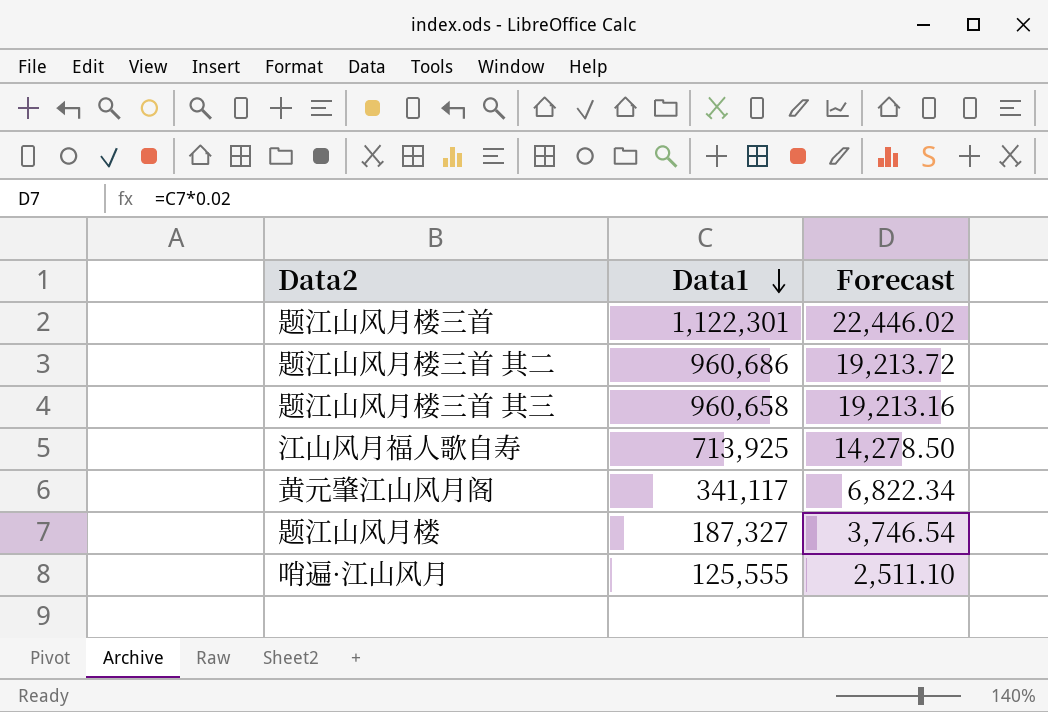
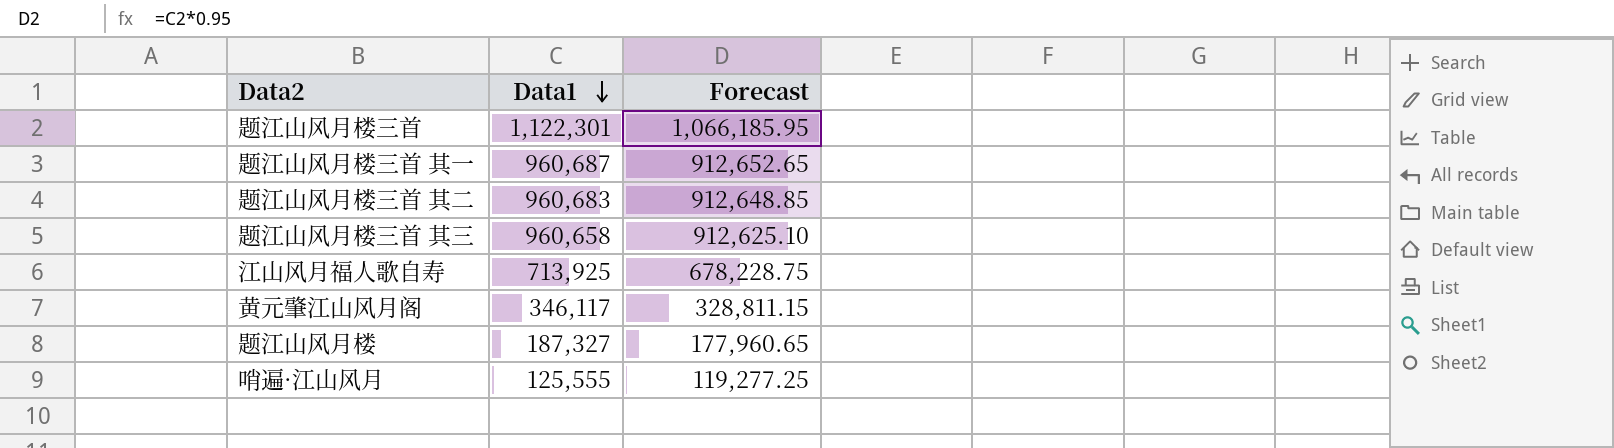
column Forecast | formula: [Data1] * 0.02 -> [Data1] * 0.95
row 题江山风月楼三首 其一: none -> 960,687 | 912,652.65
题江山风月楼三首 其二 | Data1: 960,686 -> 960,683
黄元肇江山风月阁 | Data1: 341,117 -> 346,117

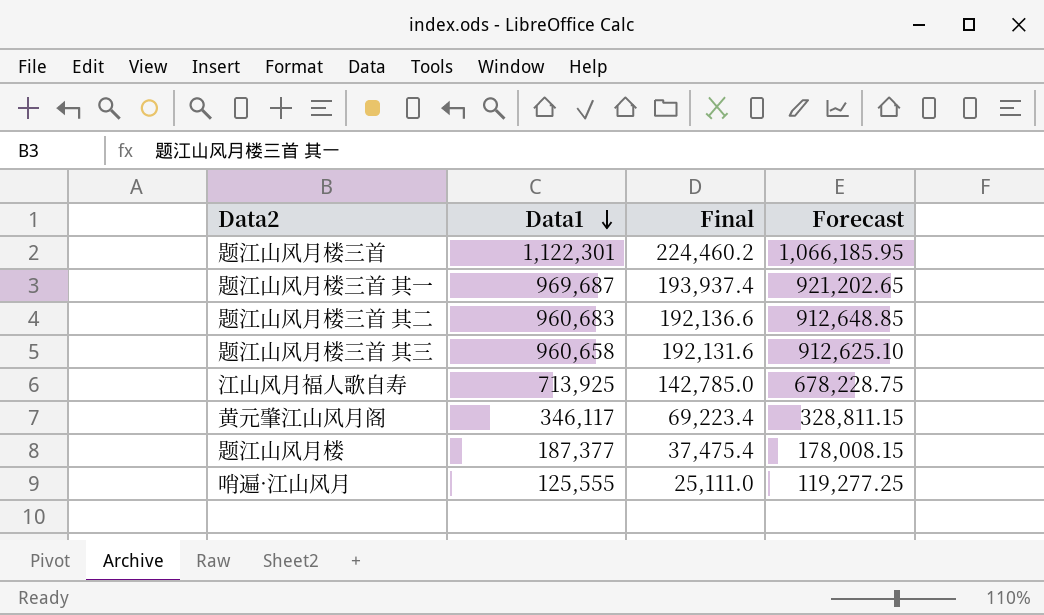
column Final | formula: none -> [Data1] * 0.2
题江山风月楼三首 其一 | Data1: 960,687 -> 969,687
题江山风月楼三首 其一 | Forecast: 912,652.65 -> 921,202.65
题江山风月楼 | Data1: 187,327 -> 187,377
题江山风月楼 | Forecast: 177,960.65 -> 178,008.15

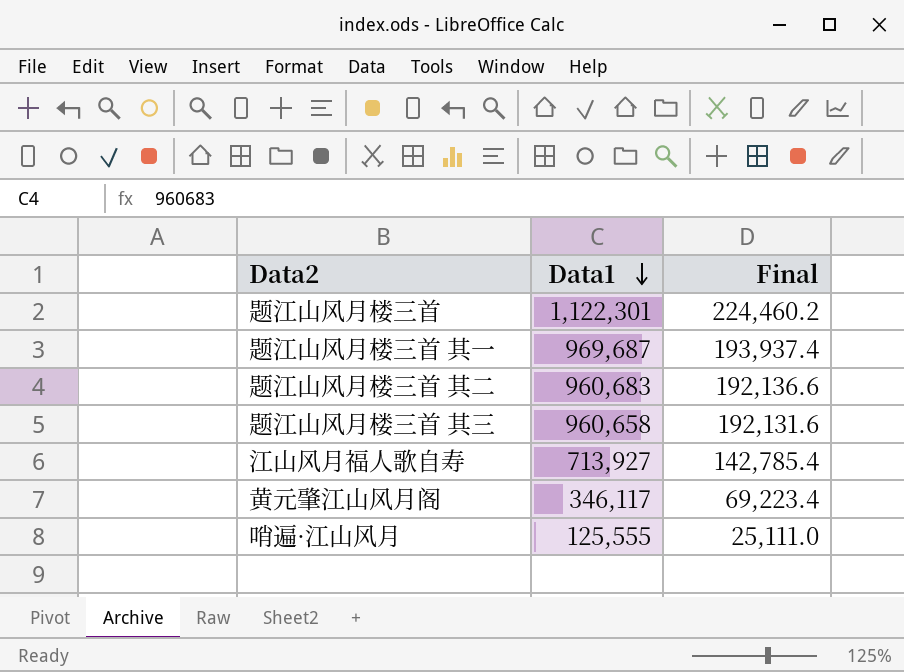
column Forecast | formula: [Data1] * 0.95 -> none
row 题江山风月楼: 187,377 | 37,475.4 | 178,008.15 -> none
江山风月福人歌自寿 | Data1: 713,925 -> 713,927
江山风月福人歌自寿 | Final: 142,785.0 -> 142,785.4

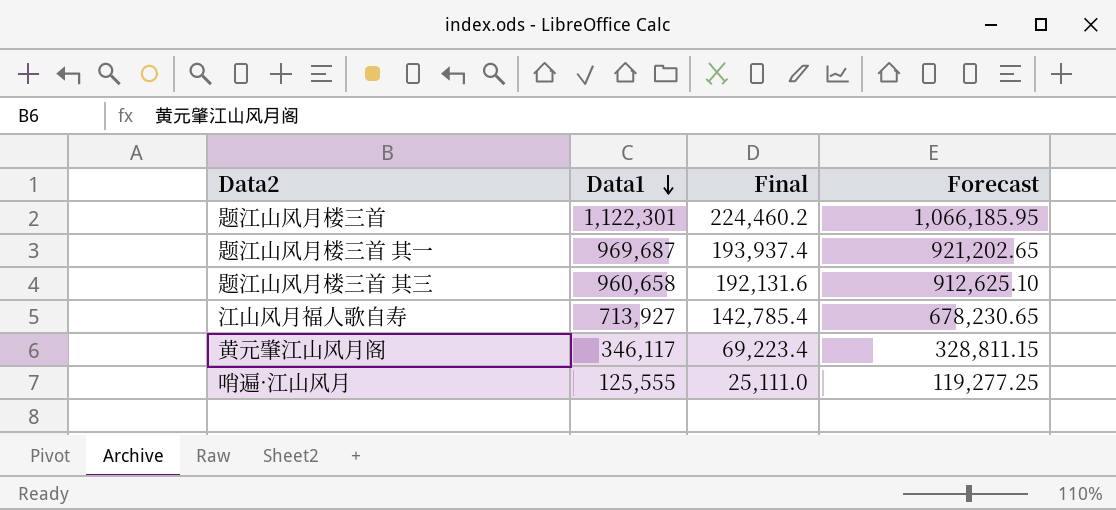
column Forecast | formula: none -> [Data1] * 0.95
row 题江山风月楼三首 其二: 960,683 | 192,136.6 -> none

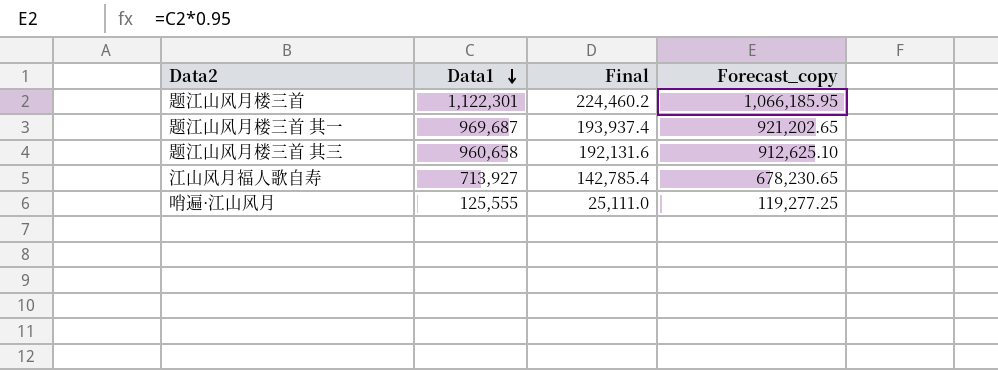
column name: Forecast -> Forecast_copy
row 黄元肇江山风月阁: 346,117 | 69,223.4 | 328,811.15 -> none

